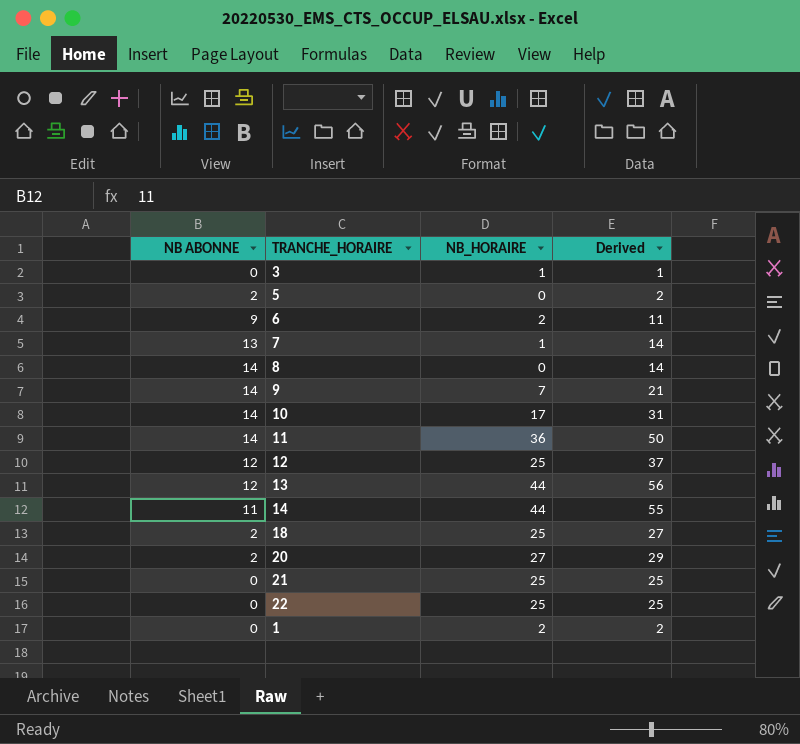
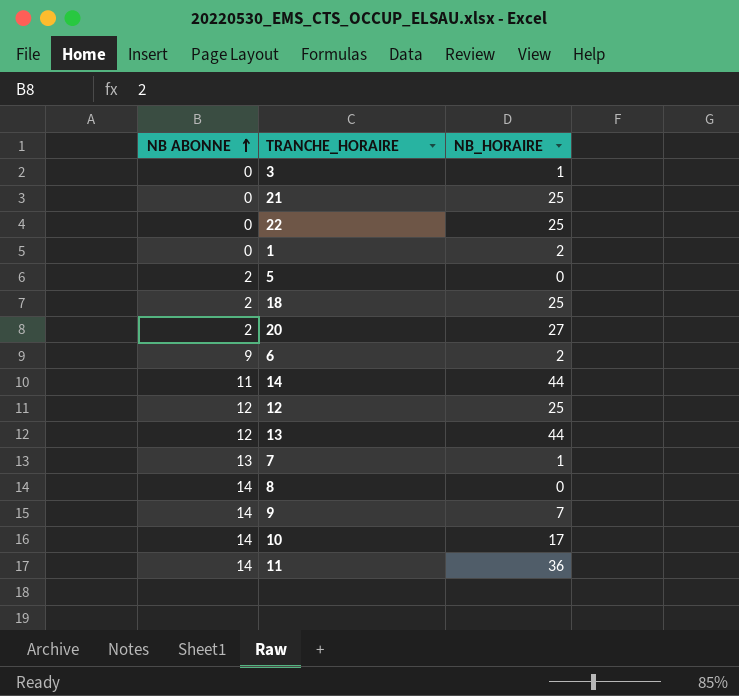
row order: none -> NB ABONNE ascending
column Derived | formula: [NB ABONNE] + [NB_HORAIRE] -> none

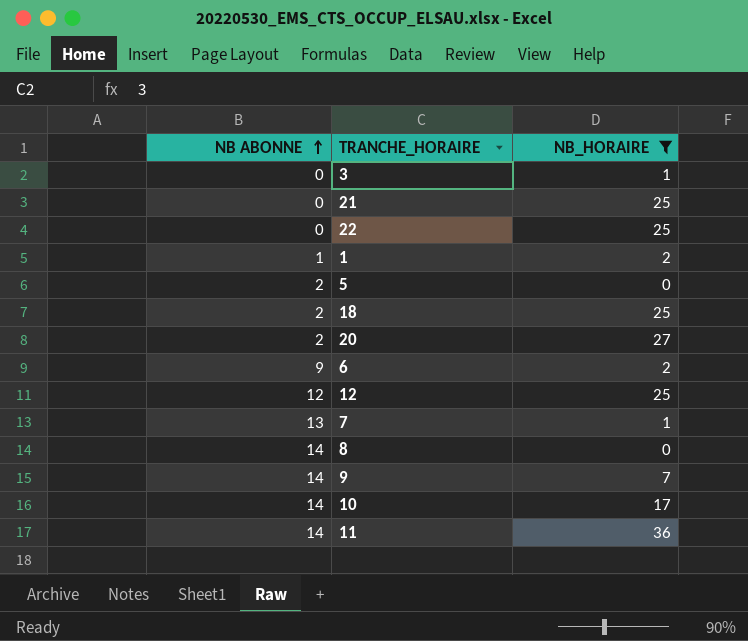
filter: none -> NB_HORAIRE != 44
1 | NB ABONNE: 0 -> 1

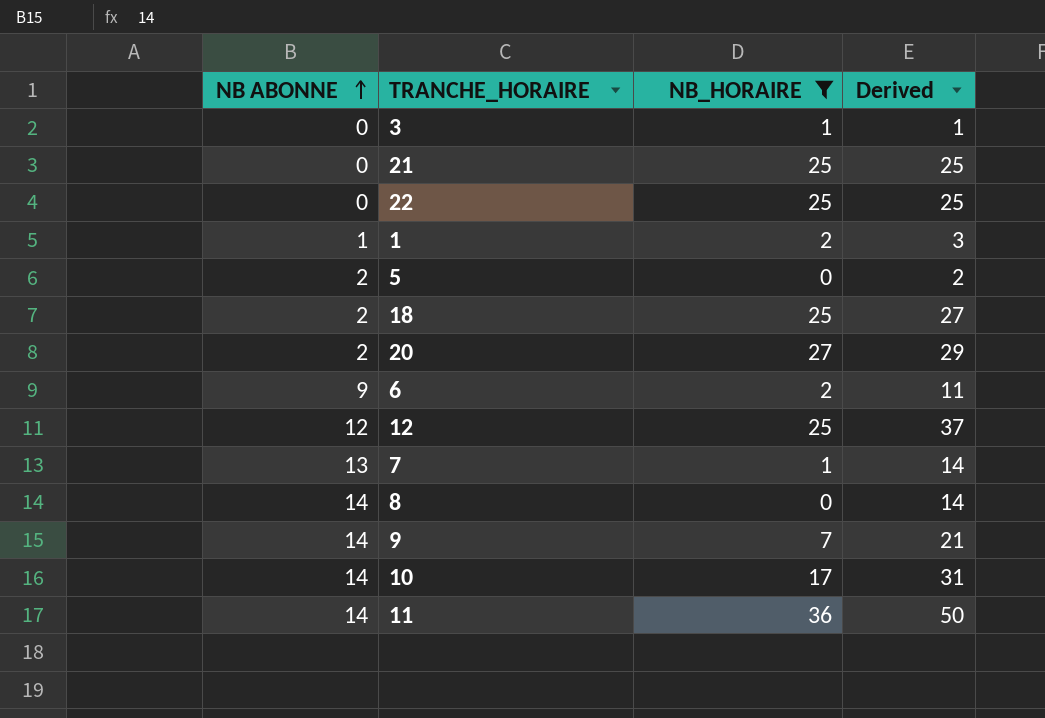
column Derived | formula: none -> [NB ABONNE] + [NB_HORAIRE]

